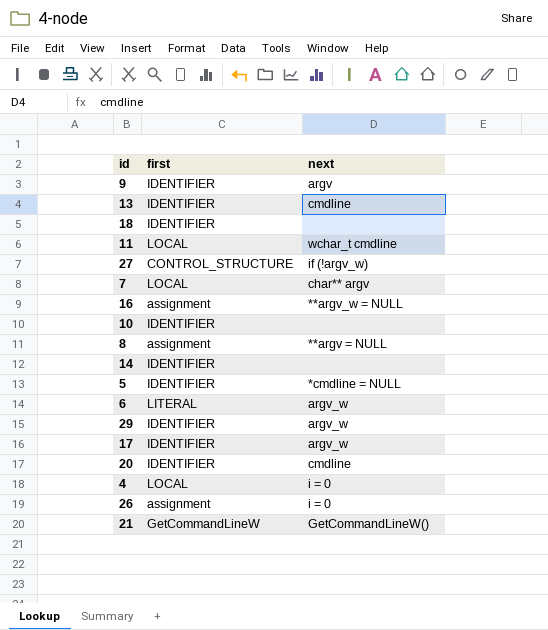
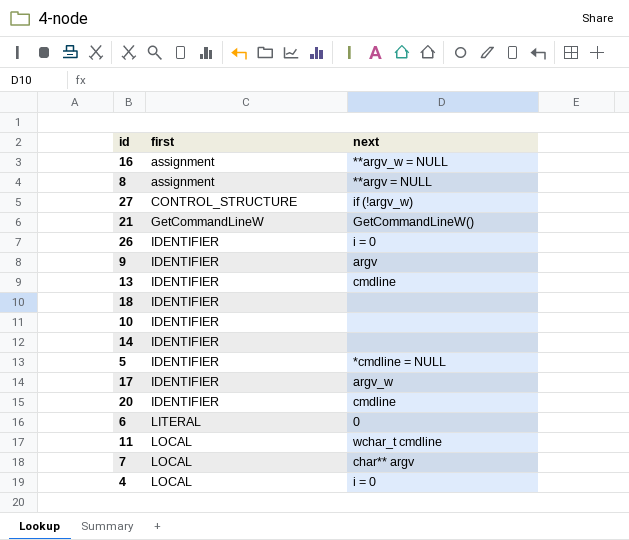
row order: none -> first ascending
row 29: IDENTIFIER | argv_w -> none
26 | first: assignment -> IDENTIFIER
6 | next: argv_w -> 0

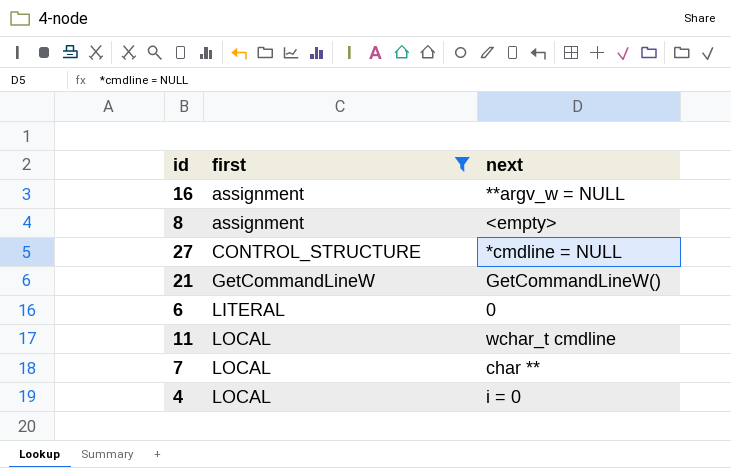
filter: none -> first != IDENTIFIER
8 | next: **argv = NULL -> <empty>
27 | next: if (!argv_w) -> *cmdline = NULL
7 | next: char** argv -> char **

